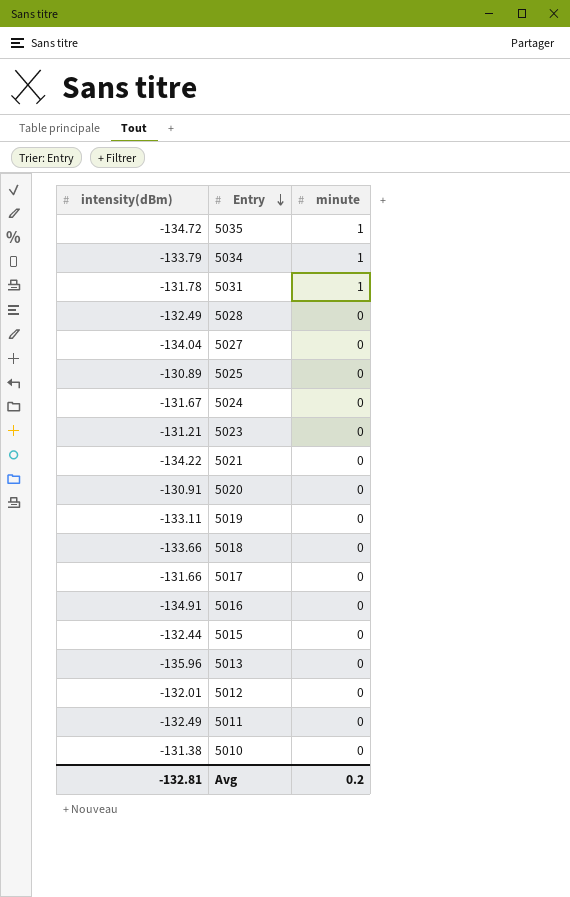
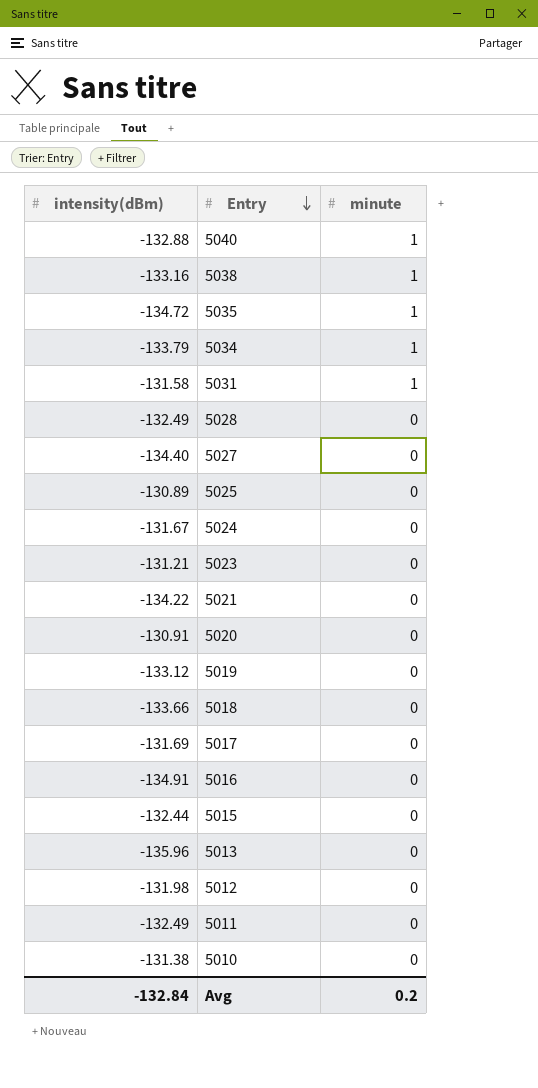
row 5040: none -> -132.88 | 1
row 5038: none -> -133.16 | 1
5031 | intensity(dBm): -131.78 -> -131.58
5027 | intensity(dBm): -134.04 -> -134.40
5019 | intensity(dBm): -133.11 -> -133.12
5017 | intensity(dBm): -131.66 -> -131.69
5012 | intensity(dBm): -132.01 -> -131.98
Avg | intensity(dBm): -132.81 -> -132.84

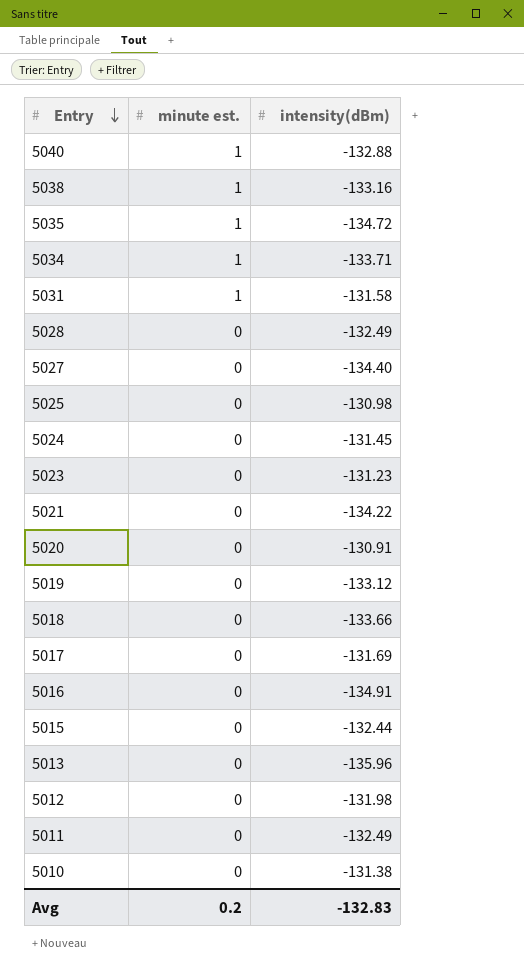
column name: minute -> minute est.
column intensity(dBm) | position: 1 -> 3
5034 | intensity(dBm): -133.79 -> -133.71
5025 | intensity(dBm): -130.89 -> -130.98
5024 | intensity(dBm): -131.67 -> -131.45
5023 | intensity(dBm): -131.21 -> -131.23
Avg | intensity(dBm): -132.84 -> -132.83

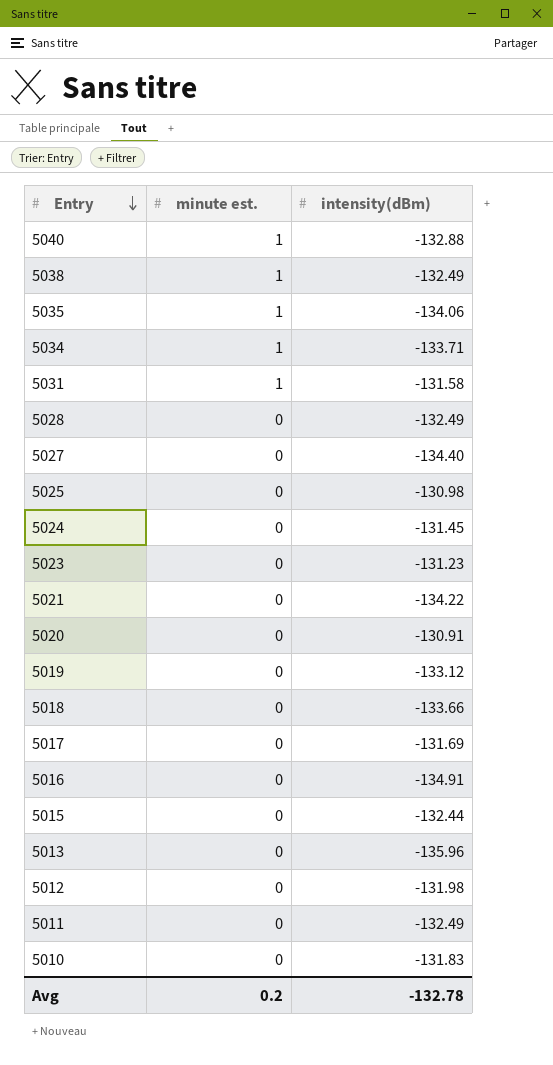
5038 | intensity(dBm): -133.16 -> -132.49
5035 | intensity(dBm): -134.72 -> -134.06
5010 | intensity(dBm): -131.38 -> -131.83
Avg | intensity(dBm): -132.83 -> -132.78

